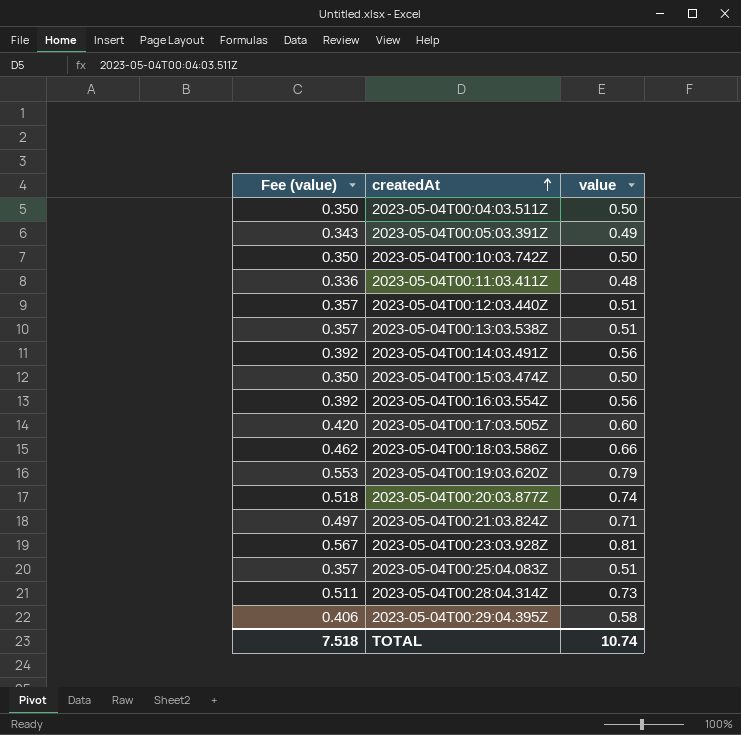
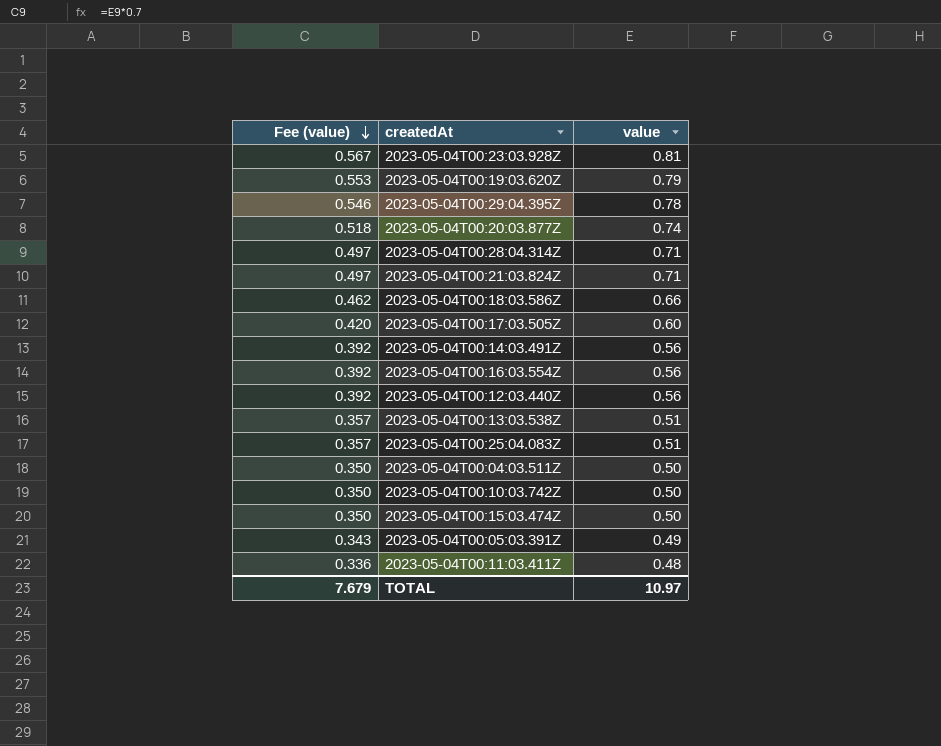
row order: createdAt ascending -> Fee (value) descending
2023-05-04T00:29:04.395Z | Fee (value): 0.406 -> 0.546
2023-05-04T00:29:04.395Z | value: 0.58 -> 0.78
2023-05-04T00:28:04.314Z | Fee (value): 0.511 -> 0.497
2023-05-04T00:28:04.314Z | value: 0.73 -> 0.71
2023-05-04T00:12:03.440Z | Fee (value): 0.357 -> 0.392
2023-05-04T00:12:03.440Z | value: 0.51 -> 0.56
TOTAL | Fee (value): 7.518 -> 7.679
TOTAL | value: 10.74 -> 10.97

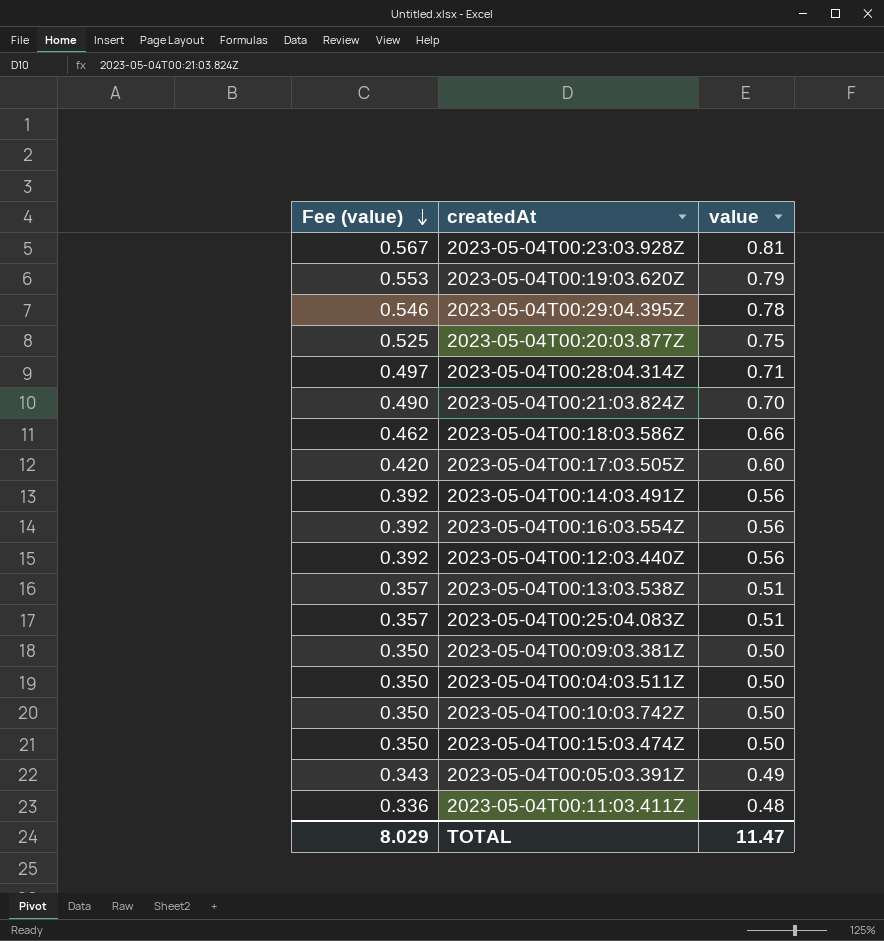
2023-05-04T00:20:03.877Z | Fee (value): 0.518 -> 0.525
2023-05-04T00:20:03.877Z | value: 0.74 -> 0.75
2023-05-04T00:21:03.824Z | Fee (value): 0.497 -> 0.490
2023-05-04T00:21:03.824Z | value: 0.71 -> 0.70
row 2023-05-04T00:09:03.381Z: none -> 0.350 | 0.50
TOTAL | Fee (value): 7.679 -> 8.029
TOTAL | value: 10.97 -> 11.47

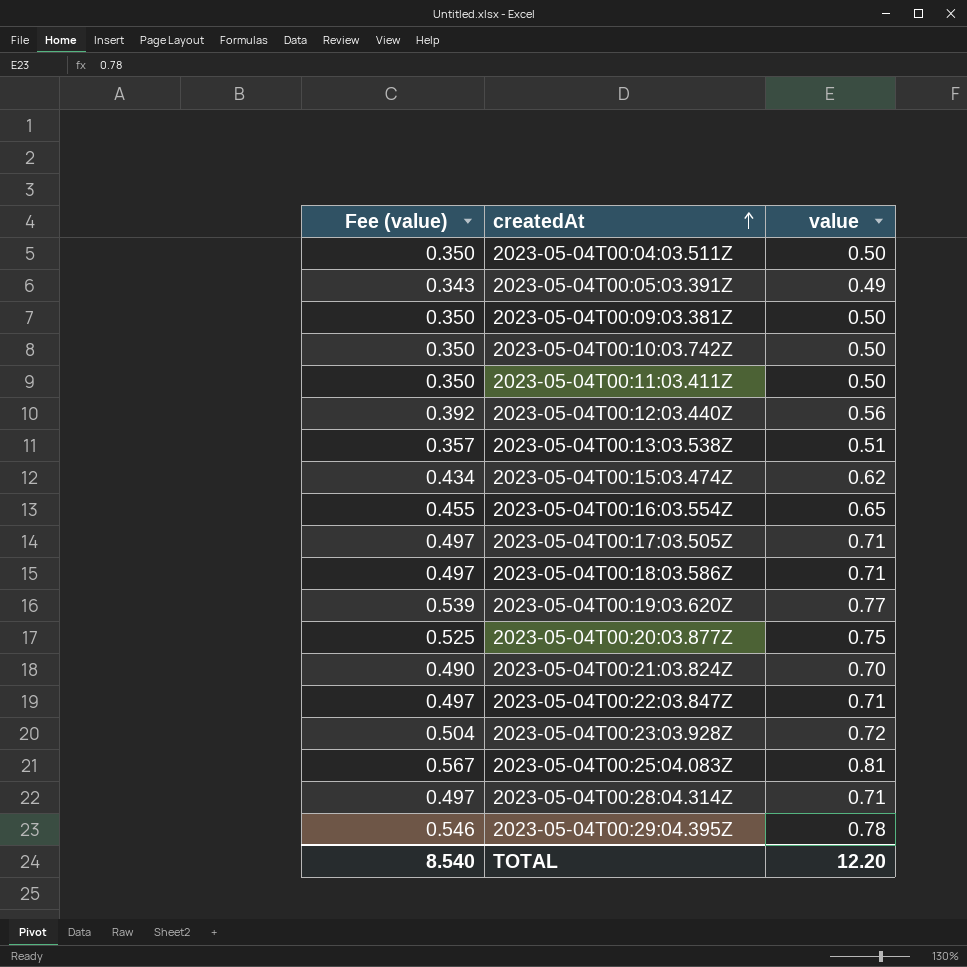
row order: Fee (value) descending -> createdAt ascending
row 2023-05-04T00:14:03.491Z: 0.392 | 0.56 -> none
2023-05-04T00:11:03.411Z | Fee (value): 0.336 -> 0.350
2023-05-04T00:11:03.411Z | value: 0.48 -> 0.50
2023-05-04T00:15:03.474Z | Fee (value): 0.350 -> 0.434
2023-05-04T00:15:03.474Z | value: 0.50 -> 0.62
2023-05-04T00:16:03.554Z | Fee (value): 0.392 -> 0.455
2023-05-04T00:16:03.554Z | value: 0.56 -> 0.65
2023-05-04T00:17:03.505Z | Fee (value): 0.420 -> 0.497
2023-05-04T00:17:03.505Z | value: 0.60 -> 0.71
2023-05-04T00:18:03.586Z | Fee (value): 0.462 -> 0.497
2023-05-04T00:18:03.586Z | value: 0.66 -> 0.71
2023-05-04T00:19:03.620Z | Fee (value): 0.553 -> 0.539
2023-05-04T00:19:03.620Z | value: 0.79 -> 0.77
row 2023-05-04T00:22:03.847Z: none -> 0.497 | 0.71
2023-05-04T00:23:03.928Z | Fee (value): 0.567 -> 0.504
2023-05-04T00:23:03.928Z | value: 0.81 -> 0.72
2023-05-04T00:25:04.083Z | Fee (value): 0.357 -> 0.567
2023-05-04T00:25:04.083Z | value: 0.51 -> 0.81
TOTAL | Fee (value): 8.029 -> 8.540
TOTAL | value: 11.47 -> 12.20

